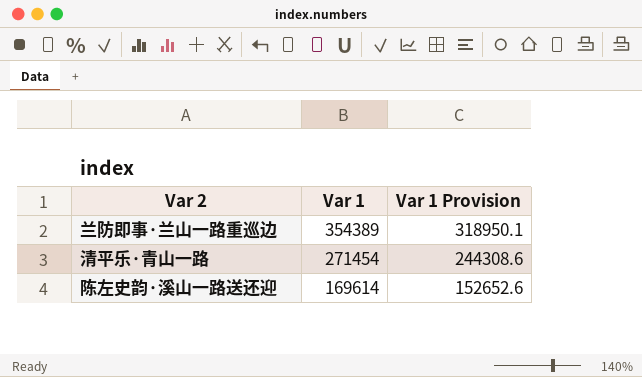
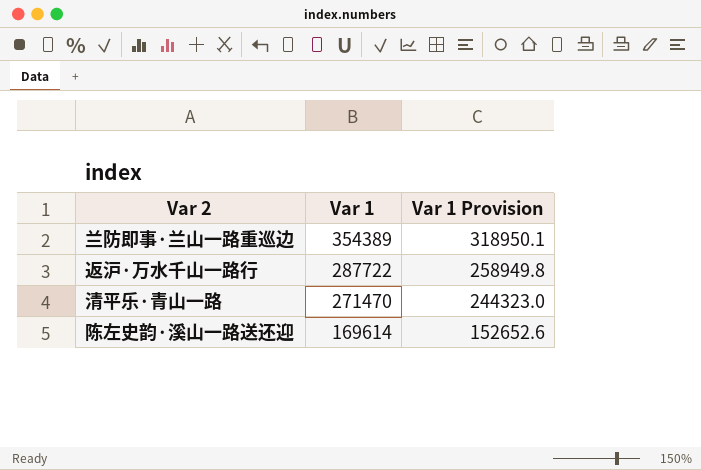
row 返沪·万水千山一路行: none -> 287722 | 258949.8
清平乐·青山一路 | Var 1: 271454 -> 271470
清平乐·青山一路 | Var 1 Provision: 244308.6 -> 244323.0

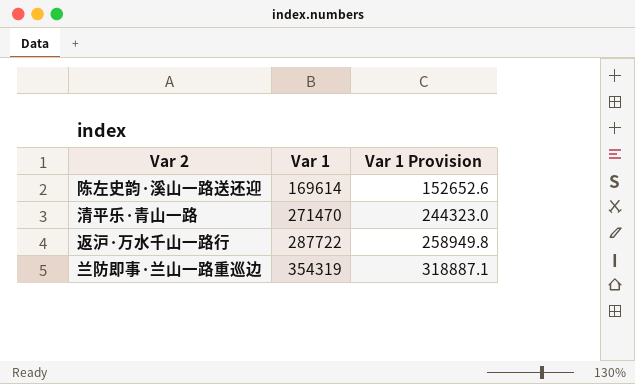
row order: Var 1 descending -> Var 1 ascending
兰防即事·兰山一路重巡边 | Var 1: 354389 -> 354319
兰防即事·兰山一路重巡边 | Var 1 Provision: 318950.1 -> 318887.1

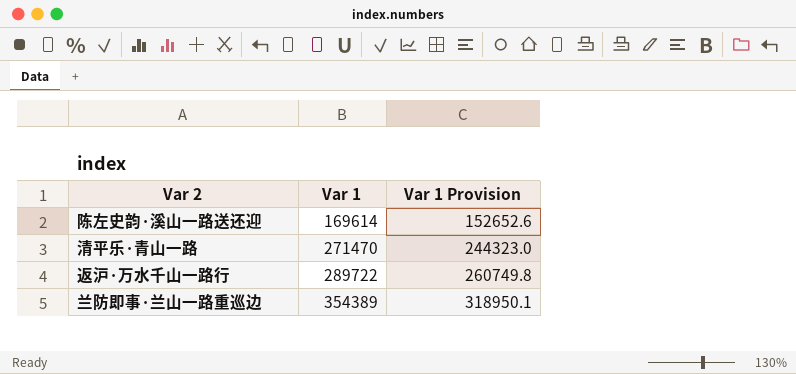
返沪·万水千山一路行 | Var 1: 287722 -> 289722
返沪·万水千山一路行 | Var 1 Provision: 258949.8 -> 260749.8
兰防即事·兰山一路重巡边 | Var 1: 354319 -> 354389
兰防即事·兰山一路重巡边 | Var 1 Provision: 318887.1 -> 318950.1

